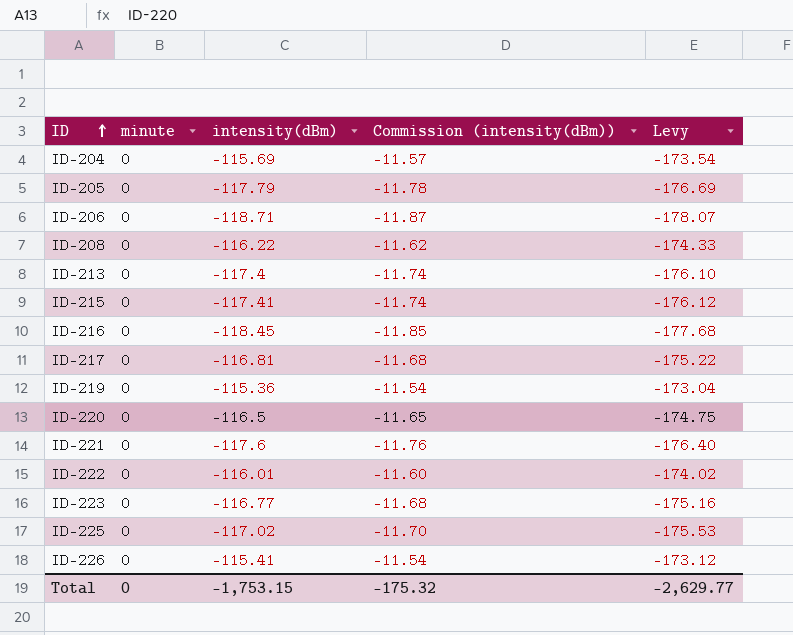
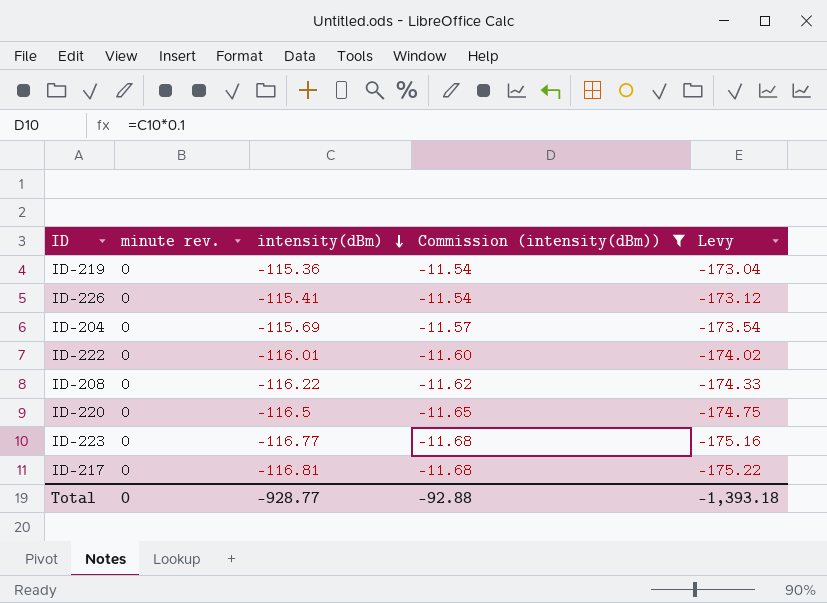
filter: none -> Commission (intensity(dBm)) >= -11.68
row order: ID ascending -> intensity(dBm) descending
column name: minute -> minute rev.
Total | intensity(dBm): -1,753.15 -> -928.77
Total | Commission (intensity(dBm)): -175.32 -> -92.88
Total | Levy: -2,629.77 -> -1,393.18

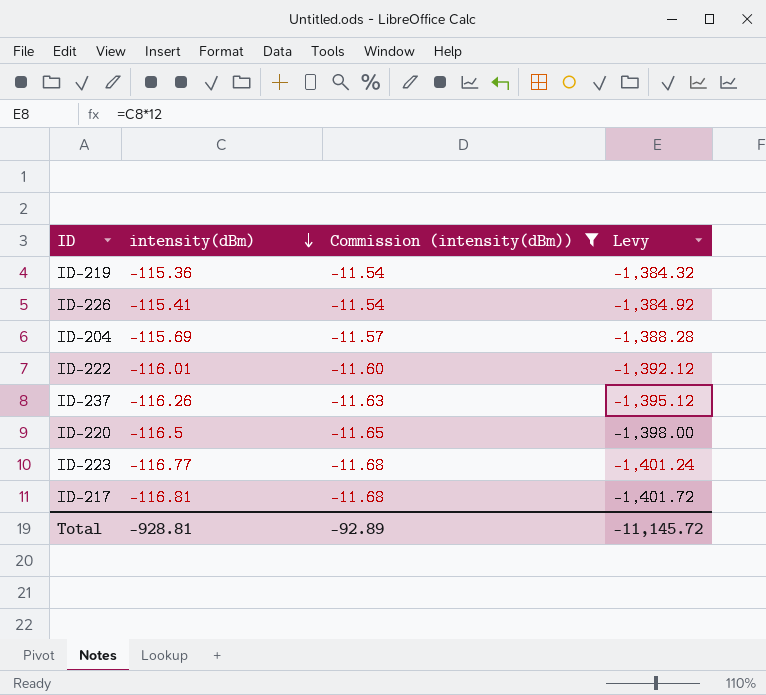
column minute rev. | position: 2 -> none
column Levy | formula: [intensity(dBm)] * 1.5 -> [intensity(dBm)] * 12
row ID-208: 0 | -116.22 | -11.62 | -174.33 -> none
row ID-237: none -> -116.26 | -11.63 | -1,395.12
Total | intensity(dBm): -928.77 -> -928.81
Total | Commission (intensity(dBm)): -92.88 -> -92.89
Total | Levy: -1,393.18 -> -11,145.72

